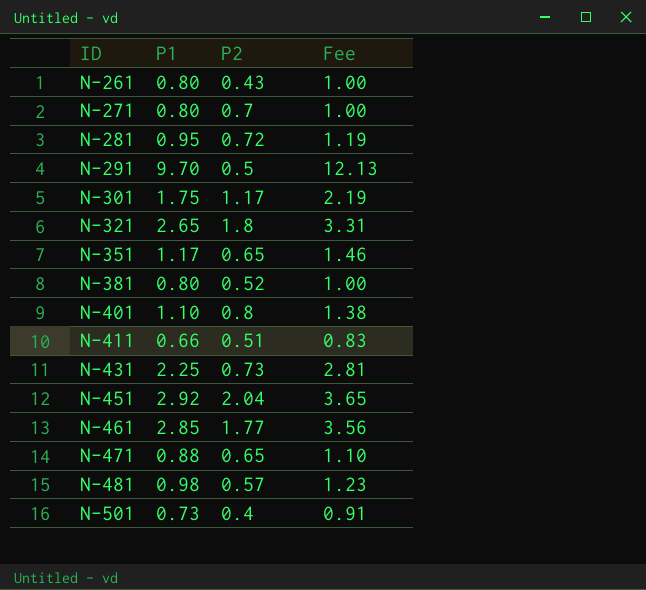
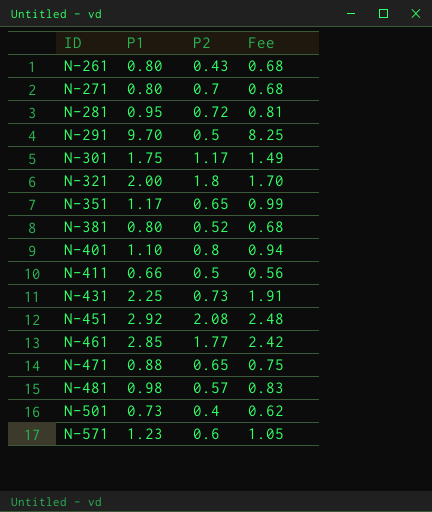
column Fee | formula: [P1] * 1.25 -> [P1] * 0.85
N-321 | P1: 2.65 -> 2.00
N-411 | P2: 0.51 -> 0.5
N-451 | P2: 2.04 -> 2.08
row N-571: none -> 1.23 | 0.6 | 1.05

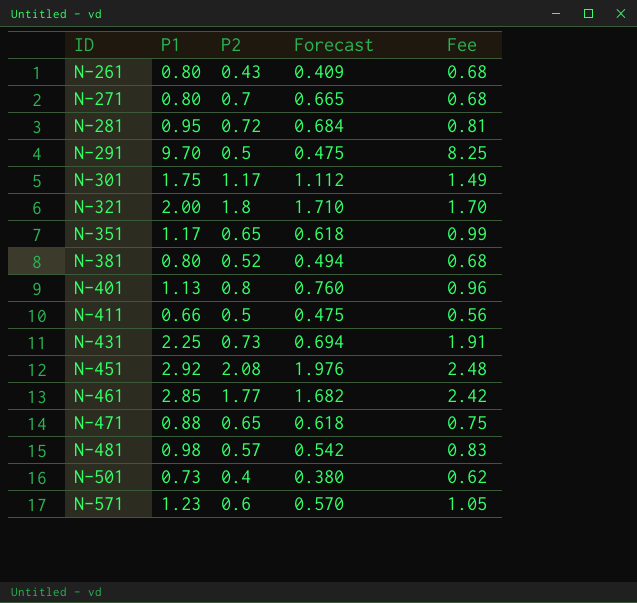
column Forecast | formula: none -> [P2] * 0.95
N-401 | P1: 1.10 -> 1.13
N-401 | Fee: 0.94 -> 0.96

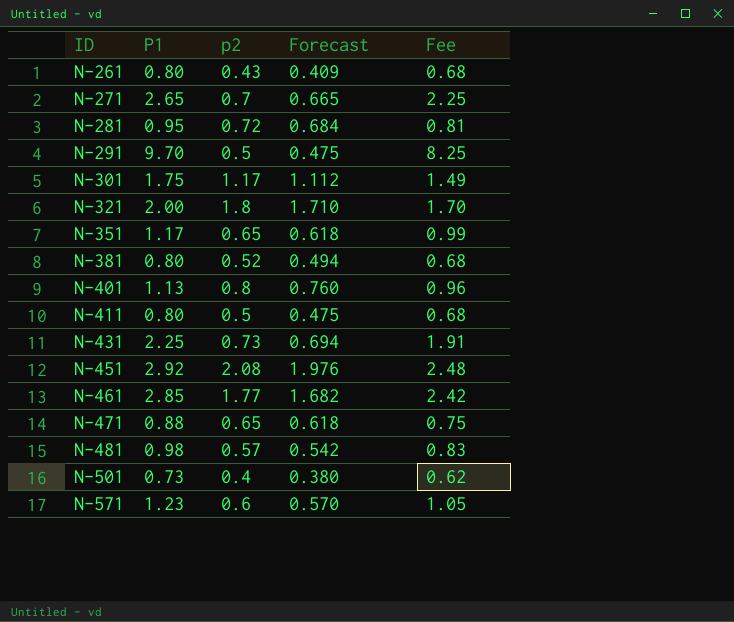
column name: P2 -> p2
N-271 | P1: 0.80 -> 2.65
N-271 | Fee: 0.68 -> 2.25
N-411 | P1: 0.66 -> 0.80
N-411 | Fee: 0.56 -> 0.68

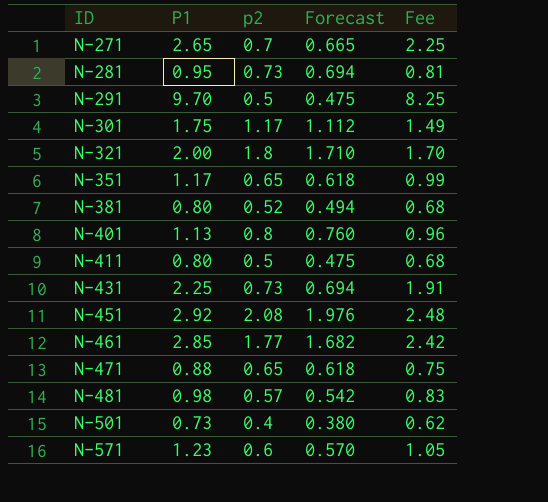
row N-261: 0.80 | 0.43 | 0.409 | 0.68 -> none
N-281 | p2: 0.72 -> 0.73
N-281 | Forecast: 0.684 -> 0.694

